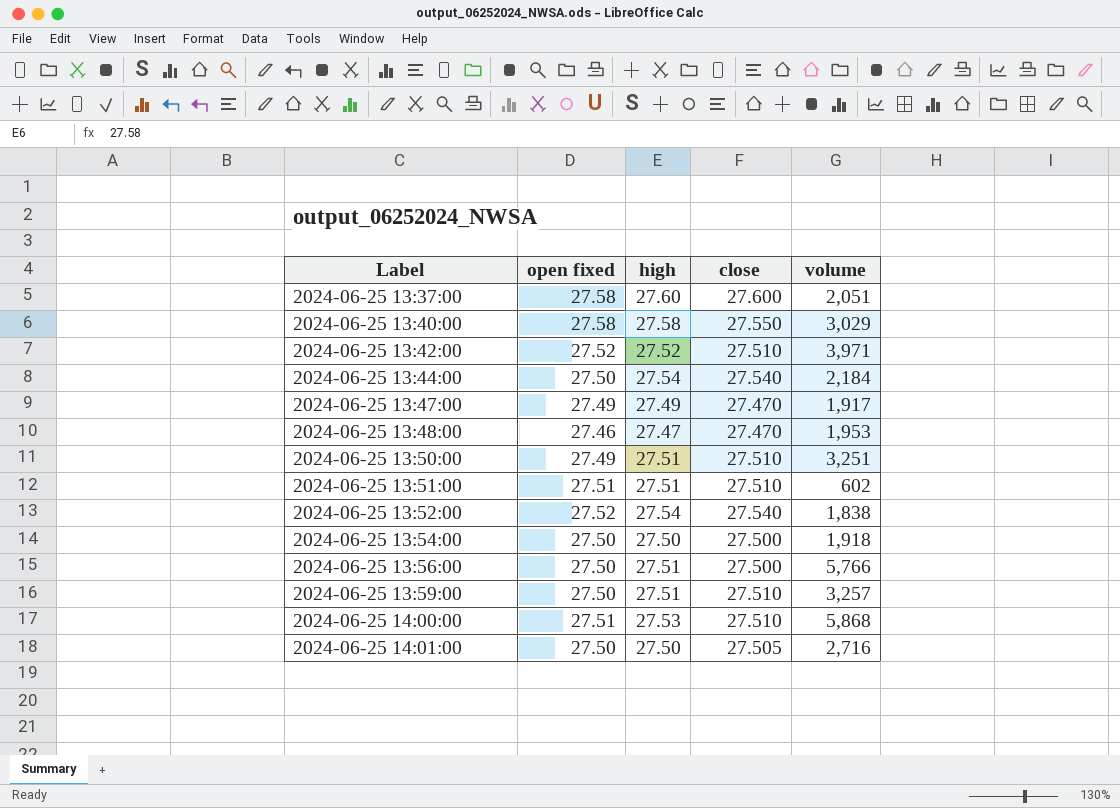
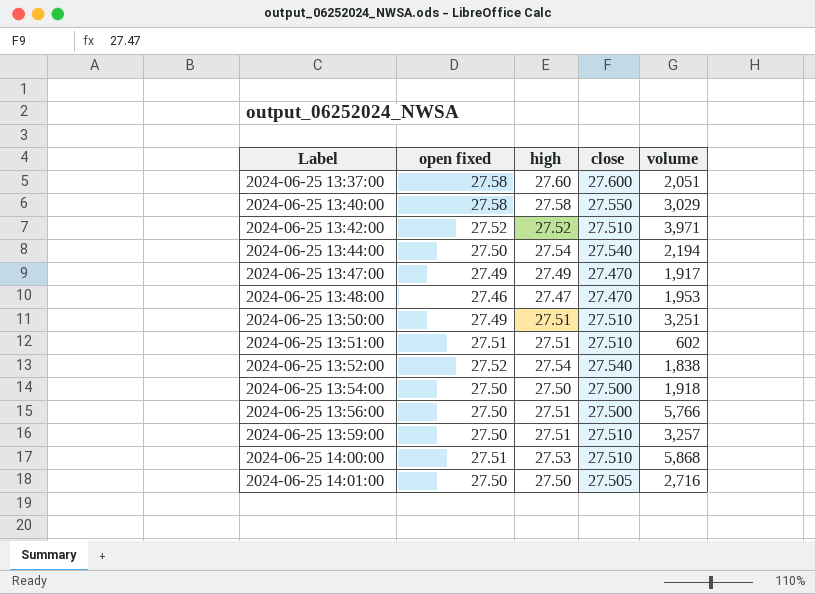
2024-06-25 13:44:00 | volume: 2,184 -> 2,194

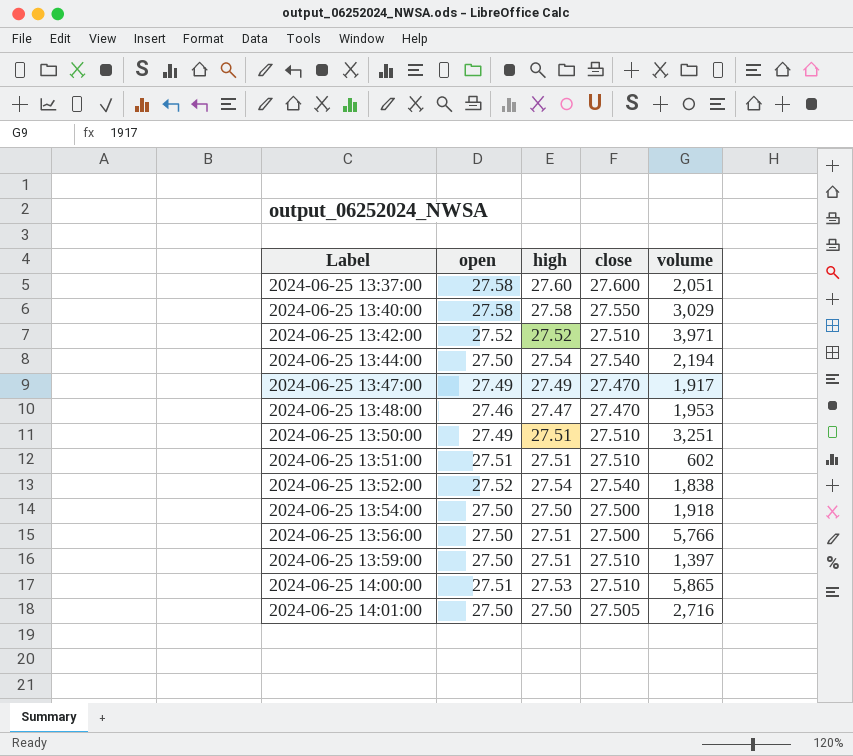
column name: open fixed -> open
2024-06-25 13:59:00 | volume: 3,257 -> 1,397
2024-06-25 14:00:00 | volume: 5,868 -> 5,865

